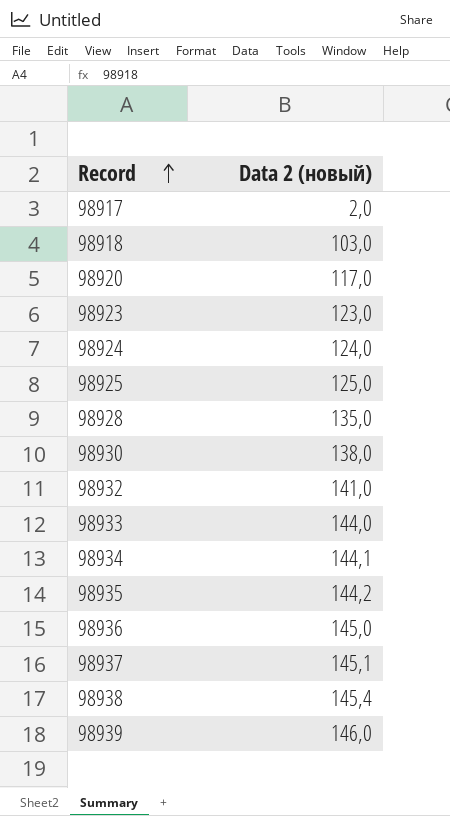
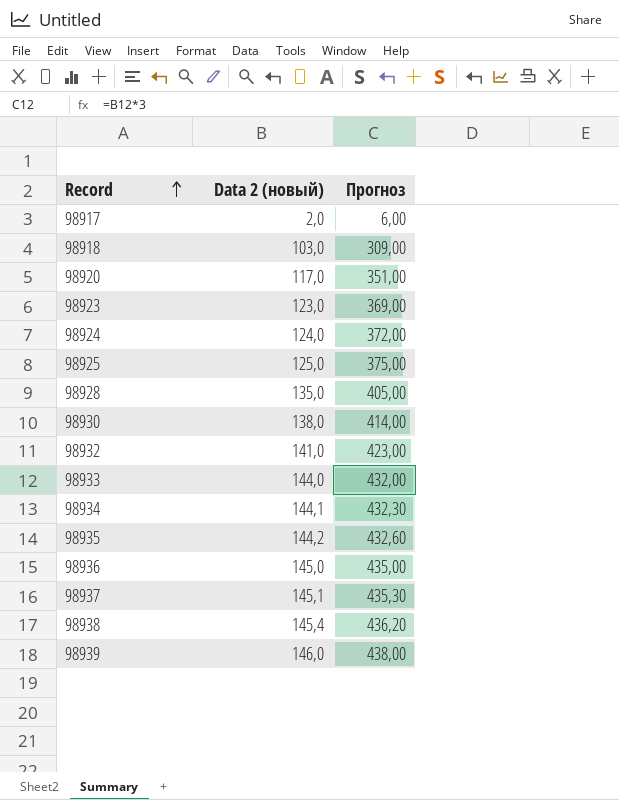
column Прогноз | formula: none -> [Data 2 (новый)] * 3

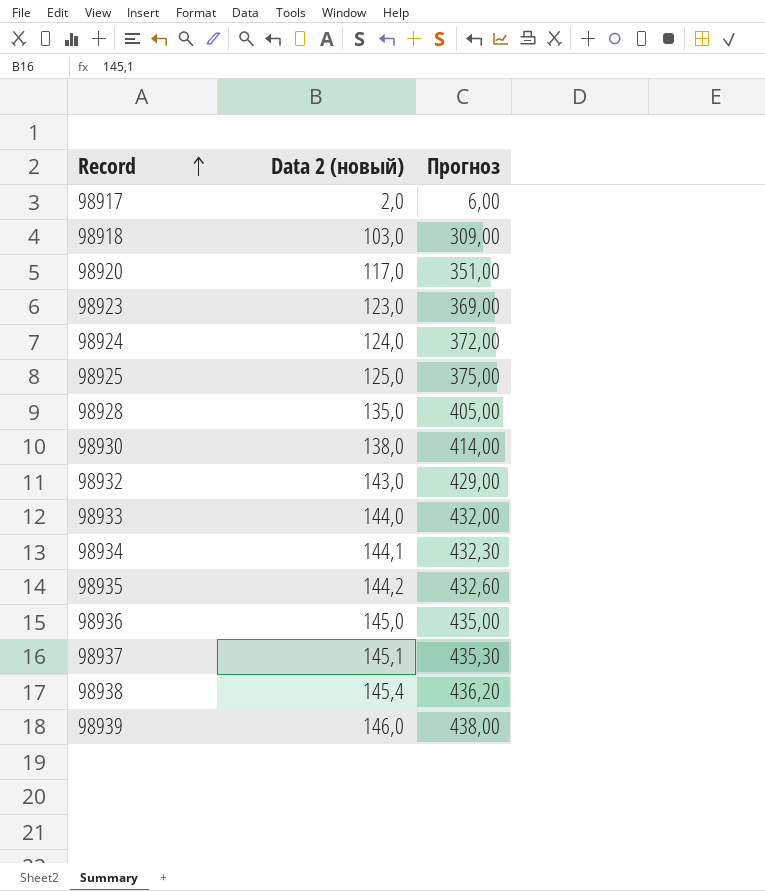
98932 | Data 2 (новый): 141,0 -> 143,0
98932 | Прогноз: 423,00 -> 429,00

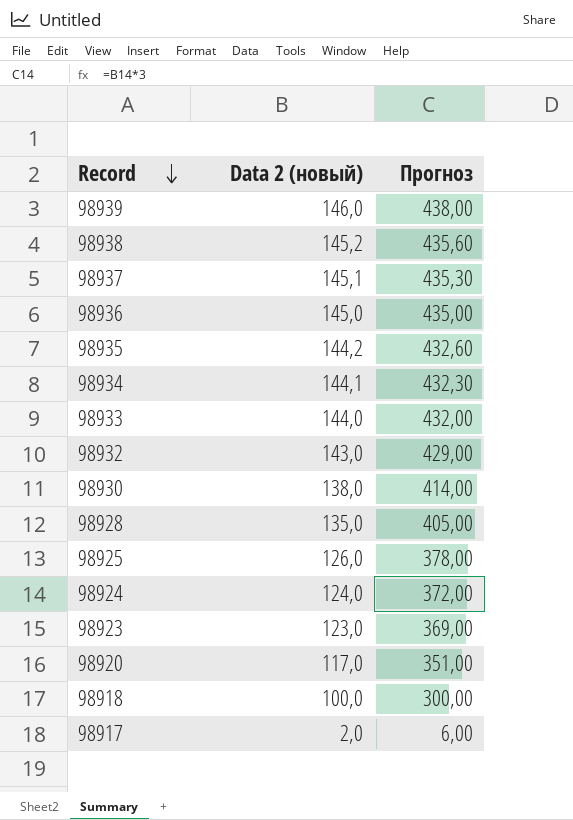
row order: Record ascending -> Record descending
98938 | Data 2 (новый): 145,4 -> 145,2
98938 | Прогноз: 436,20 -> 435,60
98925 | Data 2 (новый): 125,0 -> 126,0
98925 | Прогноз: 375,00 -> 378,00
98918 | Data 2 (новый): 103,0 -> 100,0
98918 | Прогноз: 309,00 -> 300,00

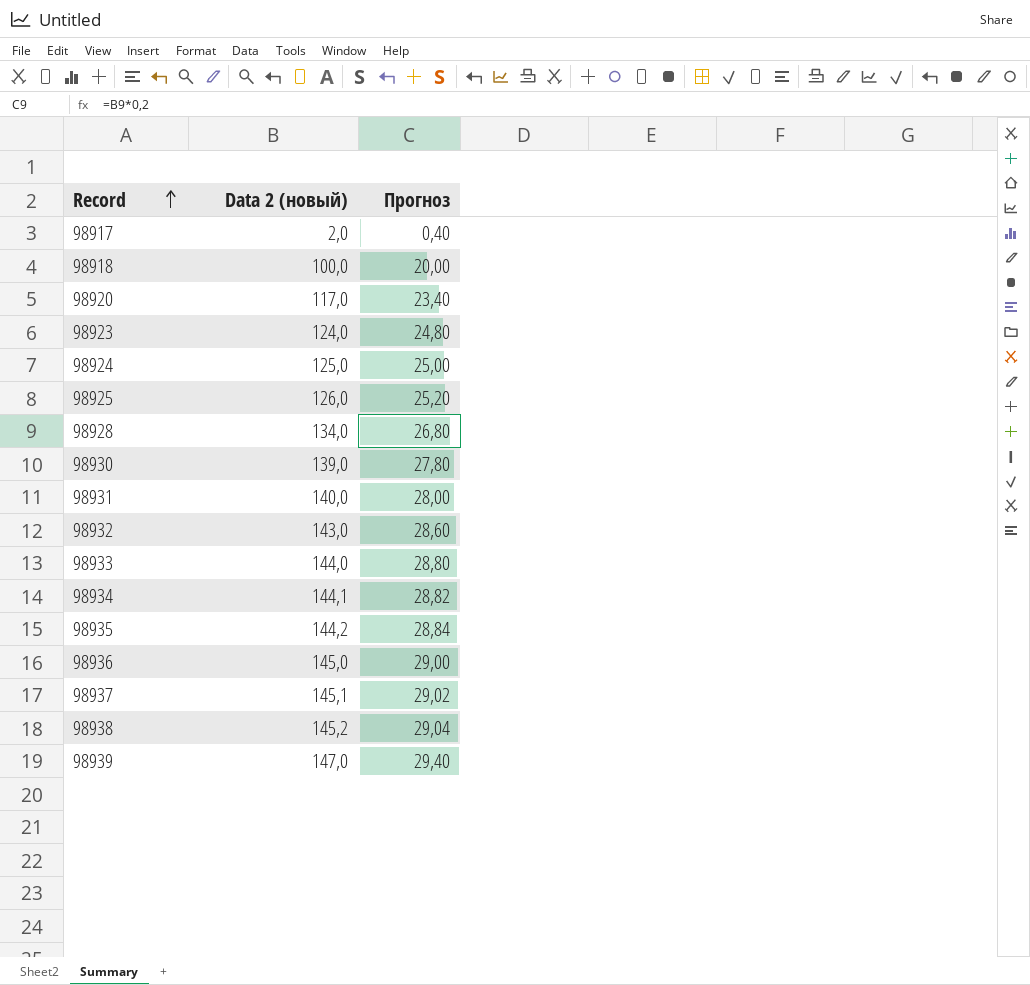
row order: Record descending -> Record ascending
column Прогноз | formula: [Data 2 (новый)] * 3 -> [Data 2 (новый)] * 0,2
98923 | Data 2 (новый): 123,0 -> 124,0
98924 | Data 2 (новый): 124,0 -> 125,0
98928 | Data 2 (новый): 135,0 -> 134,0
98930 | Data 2 (новый): 138,0 -> 139,0
row 98931: none -> 140,0 | 28,00
98939 | Data 2 (новый): 146,0 -> 147,0

